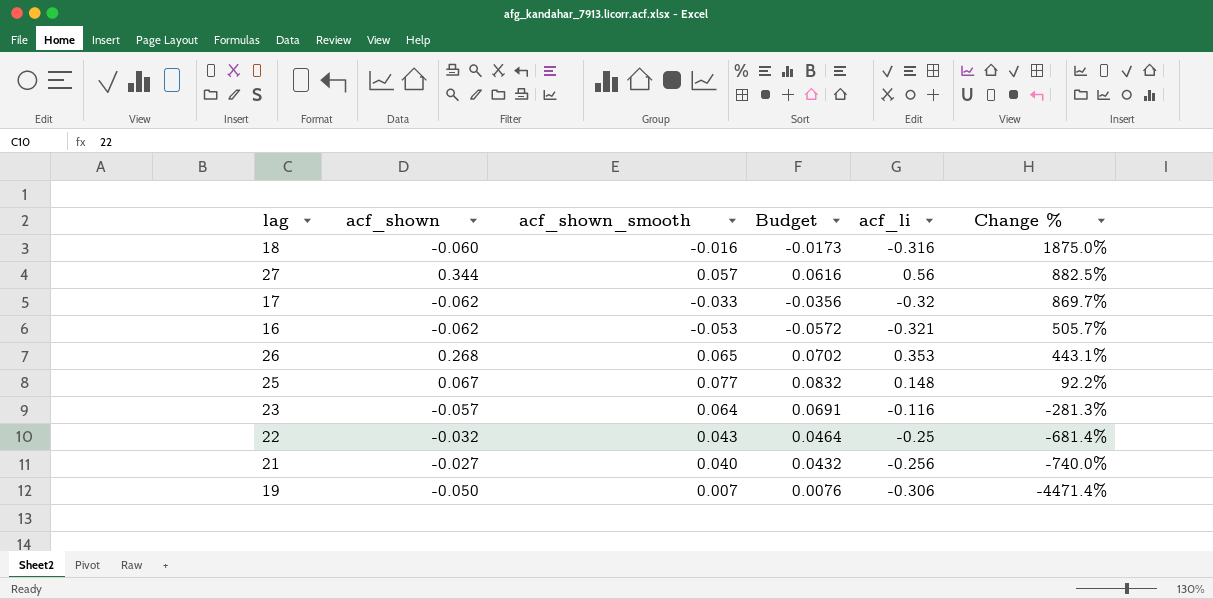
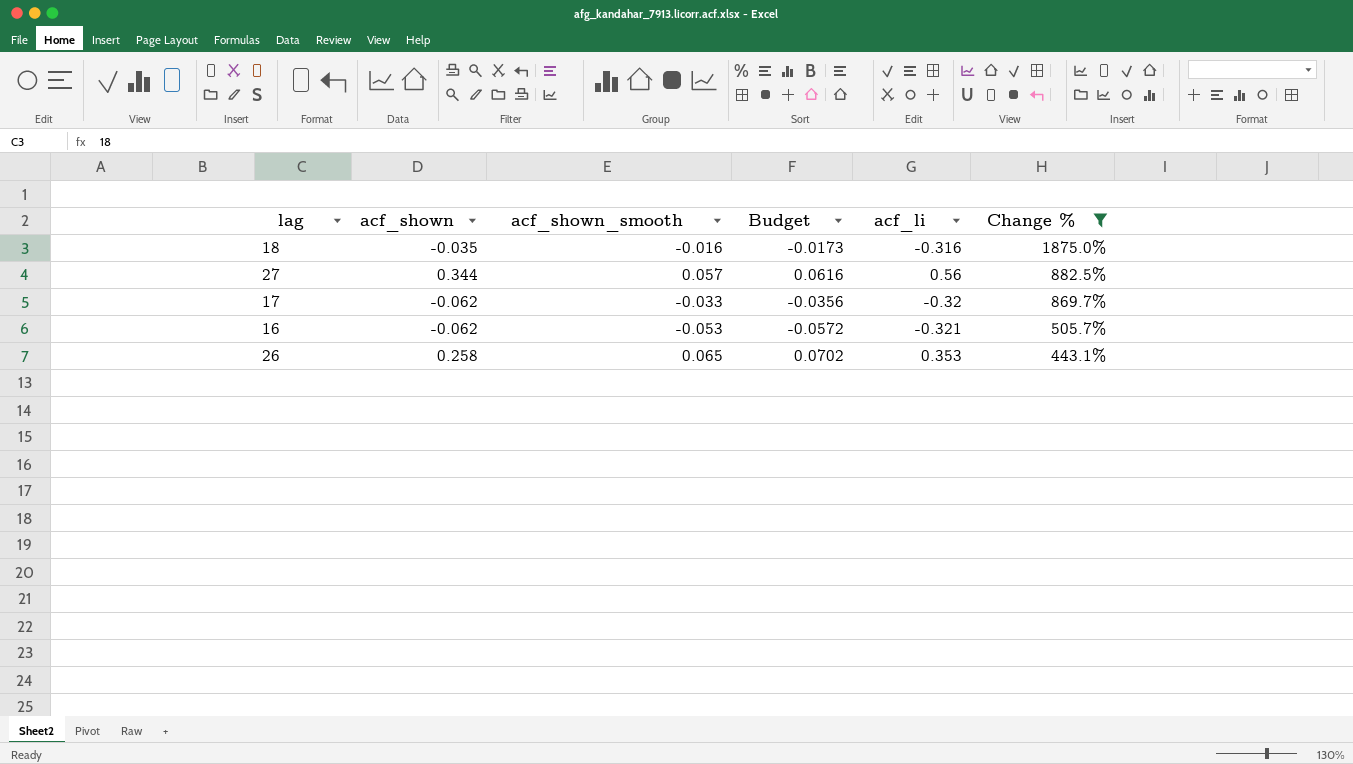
filter: none -> Change % >= 443.1%
18 | acf_shown: -0.060 -> -0.035
26 | acf_shown: 0.268 -> 0.258

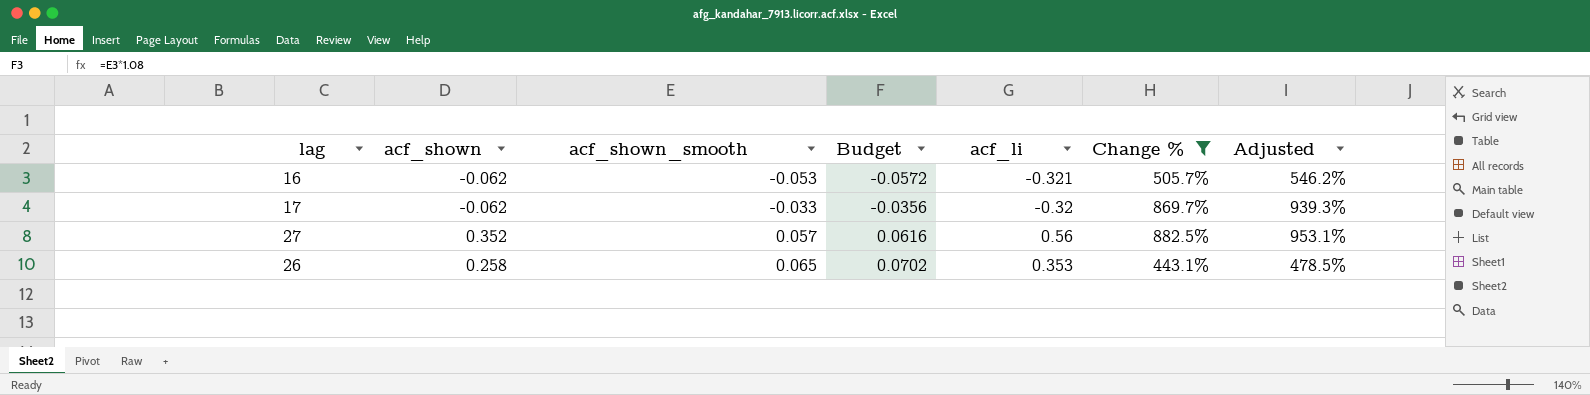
row order: Change % descending -> acf_shown_smooth ascending
column Adjusted | formula: none -> [Change %] * 1.08
row 18: -0.035 | -0.016 | -0.0173 | -0.316 | 1875.0% -> none
27 | acf_shown: 0.344 -> 0.352

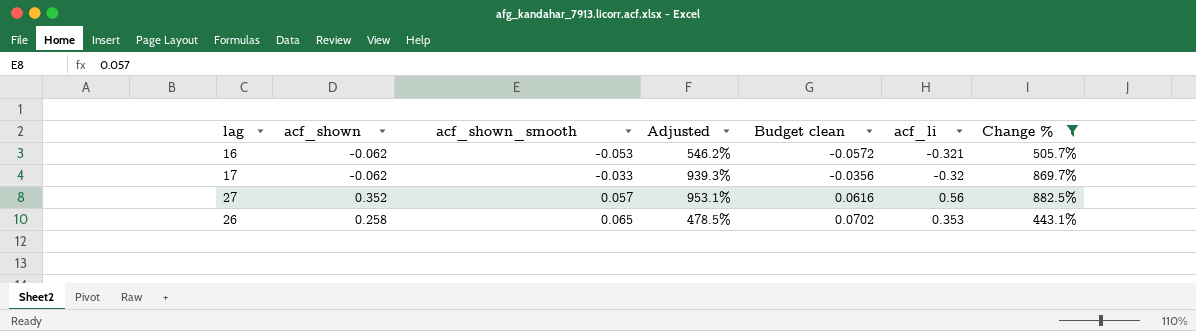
column Adjusted | position: 7 -> 4
column name: Budget -> Budget clean

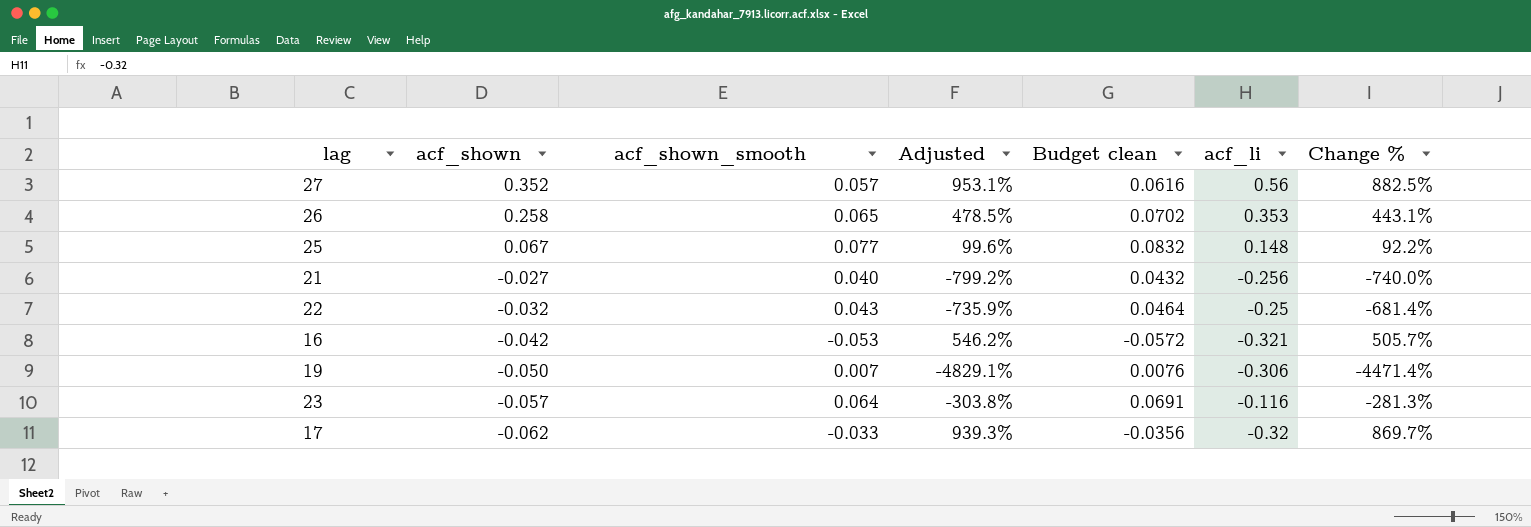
filter: Change % >= 443.1% -> none
row order: acf_shown_smooth ascending -> acf_shown descending
16 | acf_shown: -0.062 -> -0.042

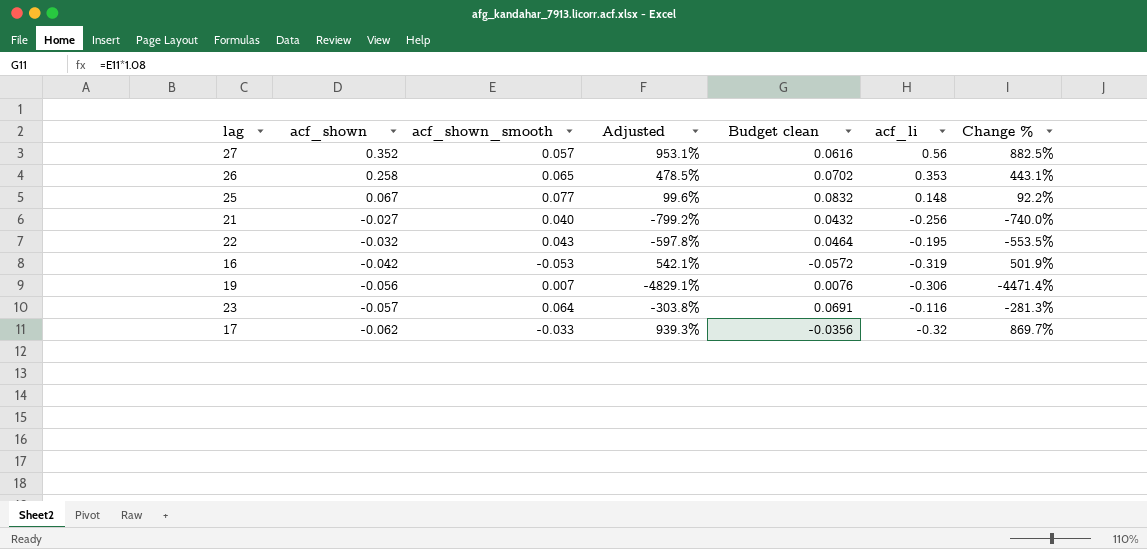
22 | Adjusted: -735.9% -> -597.8%
22 | acf_li: -0.25 -> -0.195
22 | Change %: -681.4% -> -553.5%
16 | Adjusted: 546.2% -> 542.1%
16 | acf_li: -0.321 -> -0.319
16 | Change %: 505.7% -> 501.9%
19 | acf_shown: -0.050 -> -0.056

